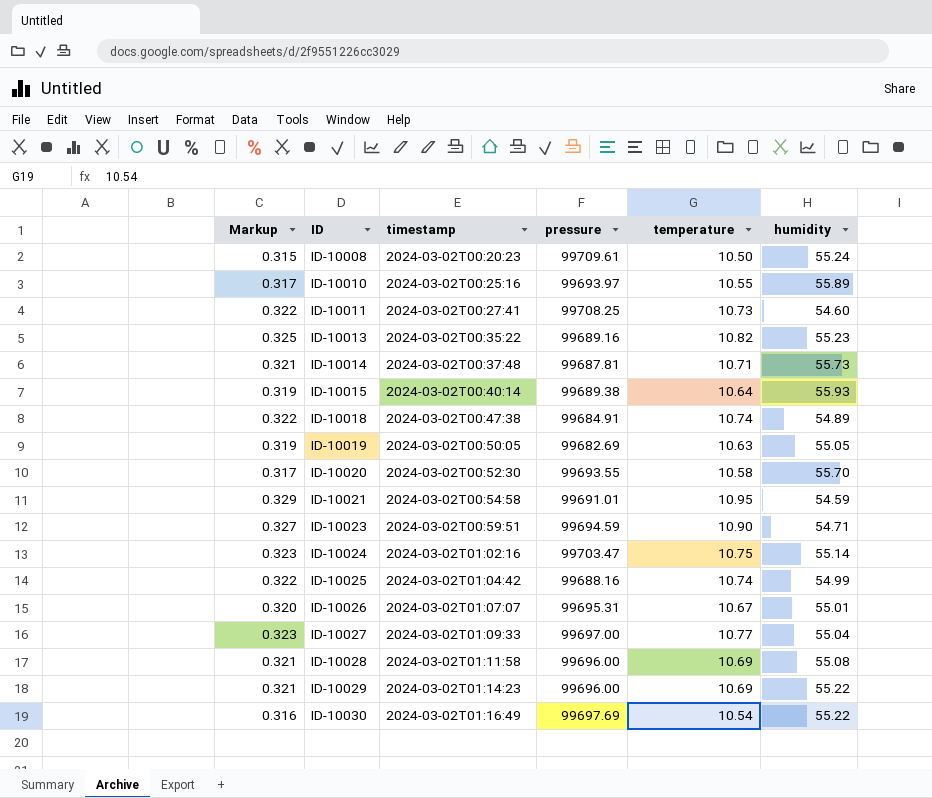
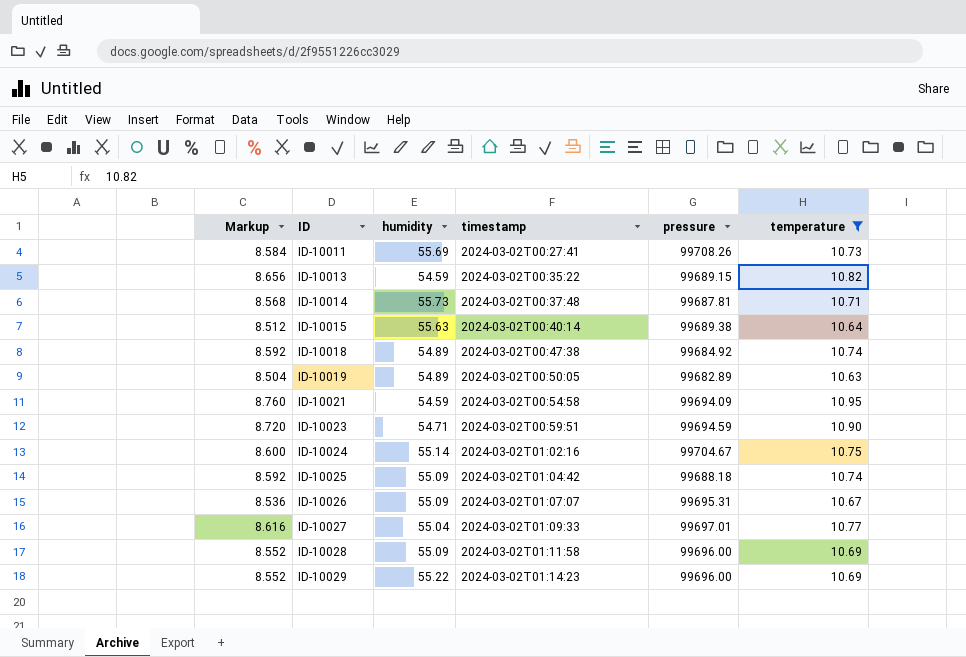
filter: none -> temperature >= 10.63
column Markup | formula: [temperature] * 0.03 -> [temperature] * 0.8
column humidity | position: 6 -> 3
ID-10011 | humidity: 54.60 -> 55.69
ID-10011 | pressure: 99708.25 -> 99708.26
ID-10013 | humidity: 55.23 -> 54.59
ID-10013 | pressure: 99689.16 -> 99689.15
ID-10015 | humidity: 55.93 -> 55.63
ID-10018 | pressure: 99684.91 -> 99684.92
ID-10019 | humidity: 55.05 -> 54.89
ID-10019 | pressure: 99682.69 -> 99682.89
ID-10021 | pressure: 99691.01 -> 99694.09
ID-10024 | pressure: 99703.47 -> 99704.67
ID-10025 | humidity: 54.99 -> 55.09
ID-10025 | pressure: 99688.16 -> 99688.18
ID-10026 | humidity: 55.01 -> 55.09
ID-10027 | pressure: 99697.00 -> 99697.01
ID-10028 | humidity: 55.08 -> 55.09

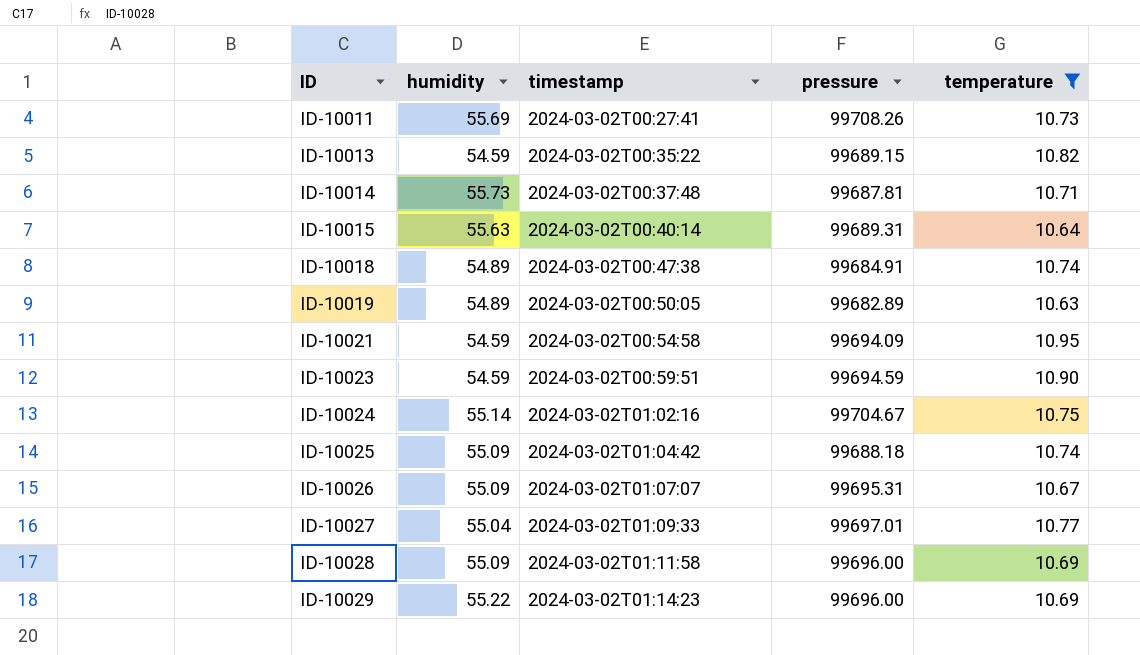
column Markup | formula: [temperature] * 0.8 -> none
ID-10015 | pressure: 99689.38 -> 99689.31
ID-10018 | pressure: 99684.92 -> 99684.91
ID-10023 | humidity: 54.71 -> 54.59

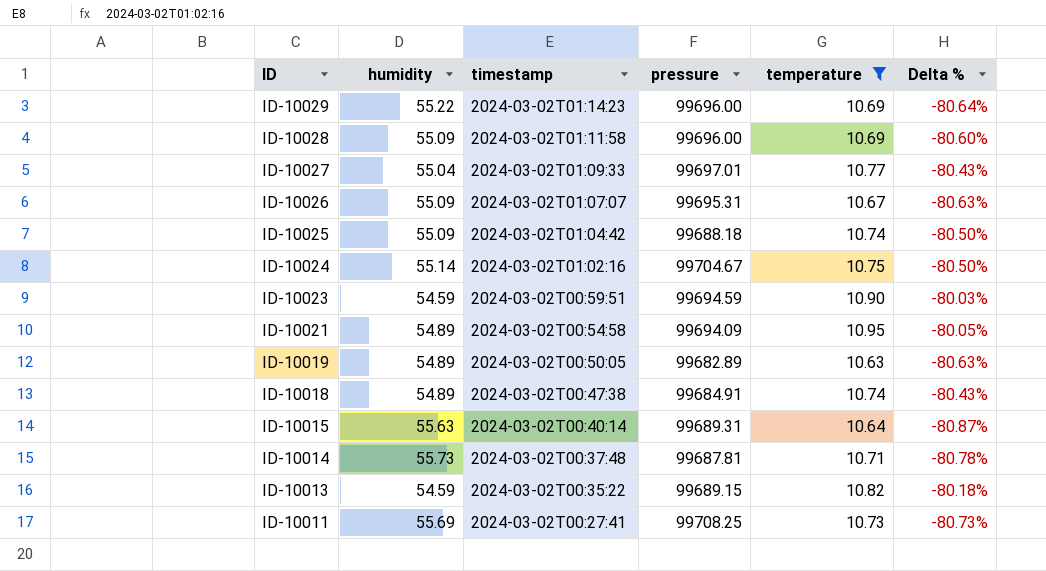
row order: ID ascending -> ID descending
column Delta % | formula: none -> ([temperature] - [humidity]) / [humidity]
ID-10021 | humidity: 54.59 -> 54.89
ID-10011 | pressure: 99708.26 -> 99708.25

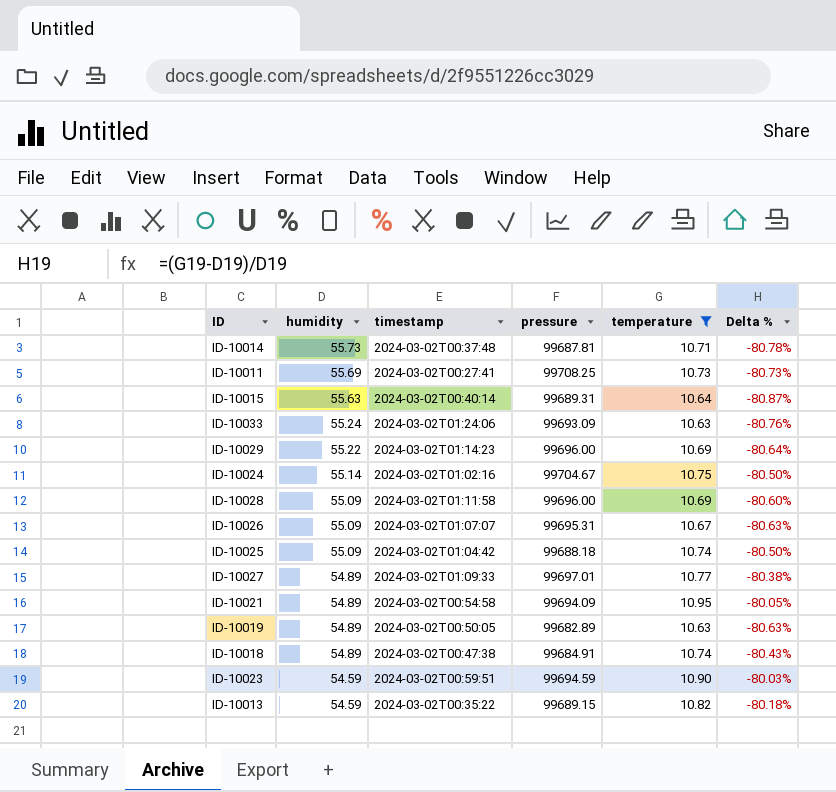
row order: ID descending -> humidity descending
row ID-10033: none -> 55.24 | 2024-03-02T01:24:06 | 99693.09 | 10.63 | -80.76%
ID-10027 | humidity: 55.04 -> 54.89
ID-10027 | Delta %: -80.43% -> -80.38%

